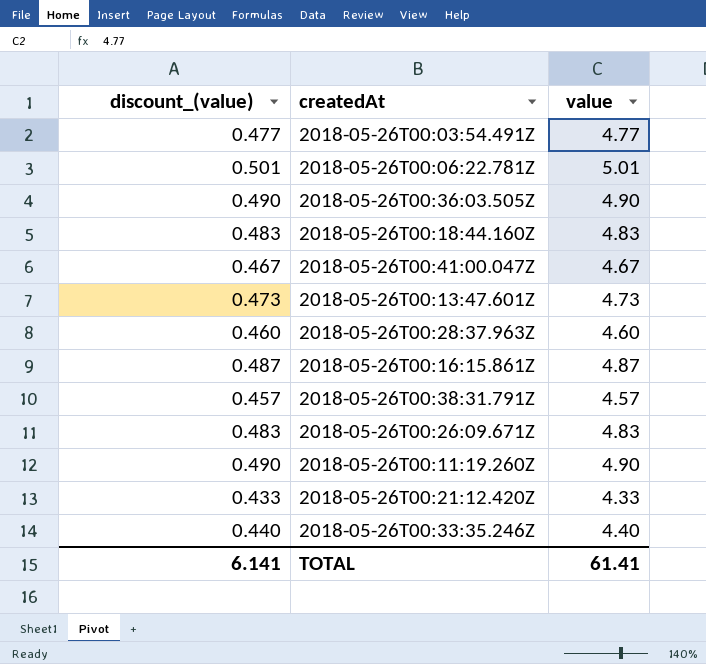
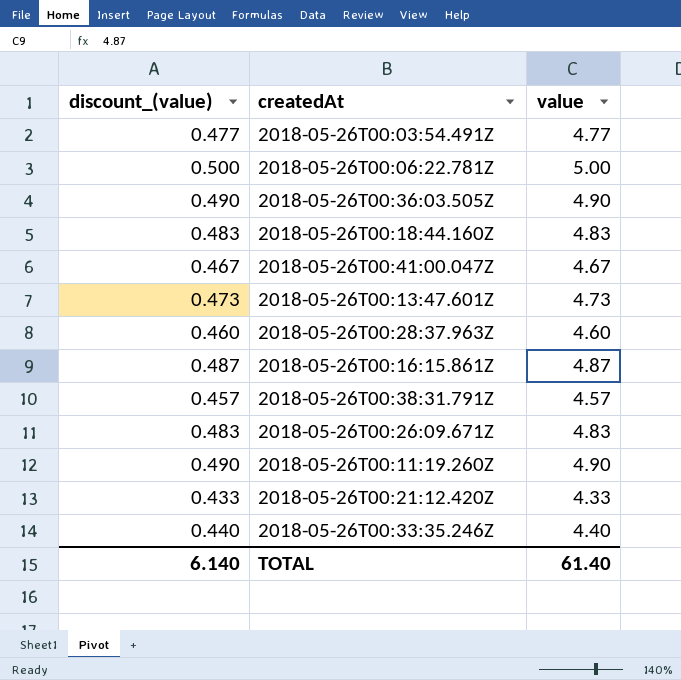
2018-05-26T00:06:22.781Z | discount_(value): 0.501 -> 0.500
2018-05-26T00:06:22.781Z | value: 5.01 -> 5.00
TOTAL | discount_(value): 6.141 -> 6.140
TOTAL | value: 61.41 -> 61.40

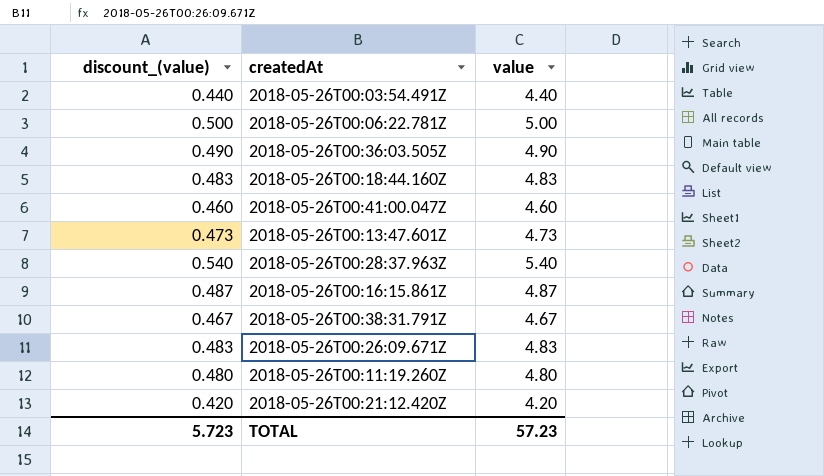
row 2018-05-26T00:33:35.246Z: 0.440 | 4.40 -> none
2018-05-26T00:03:54.491Z | discount_(value): 0.477 -> 0.440
2018-05-26T00:03:54.491Z | value: 4.77 -> 4.40
2018-05-26T00:41:00.047Z | discount_(value): 0.467 -> 0.460
2018-05-26T00:41:00.047Z | value: 4.67 -> 4.60
2018-05-26T00:28:37.963Z | discount_(value): 0.460 -> 0.540
2018-05-26T00:28:37.963Z | value: 4.60 -> 5.40
2018-05-26T00:38:31.791Z | discount_(value): 0.457 -> 0.467
2018-05-26T00:38:31.791Z | value: 4.57 -> 4.67
2018-05-26T00:11:19.260Z | discount_(value): 0.490 -> 0.480
2018-05-26T00:11:19.260Z | value: 4.90 -> 4.80
2018-05-26T00:21:12.420Z | discount_(value): 0.433 -> 0.420
2018-05-26T00:21:12.420Z | value: 4.33 -> 4.20
TOTAL | discount_(value): 6.140 -> 5.723
TOTAL | value: 61.40 -> 57.23

